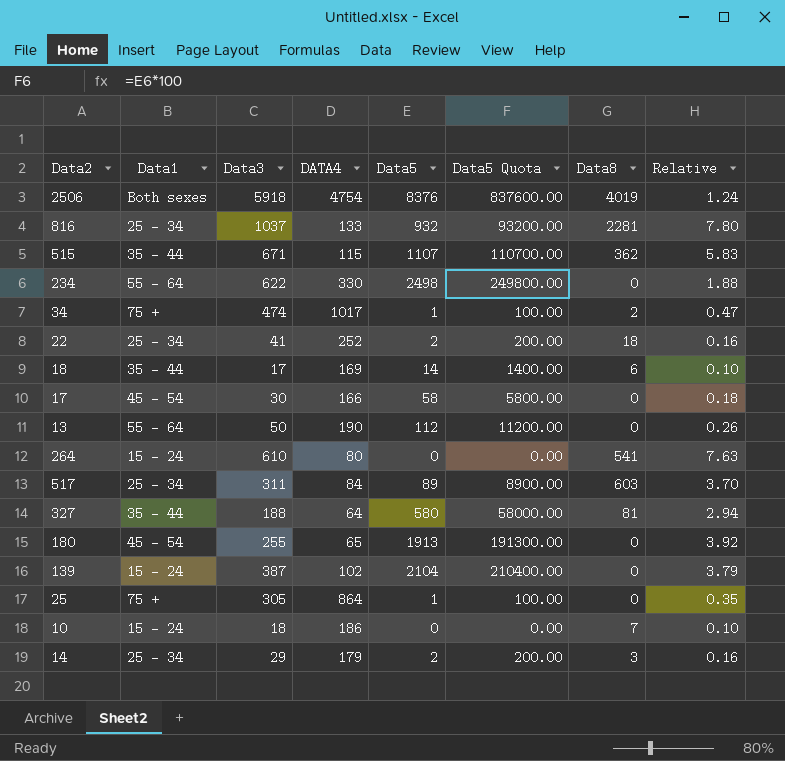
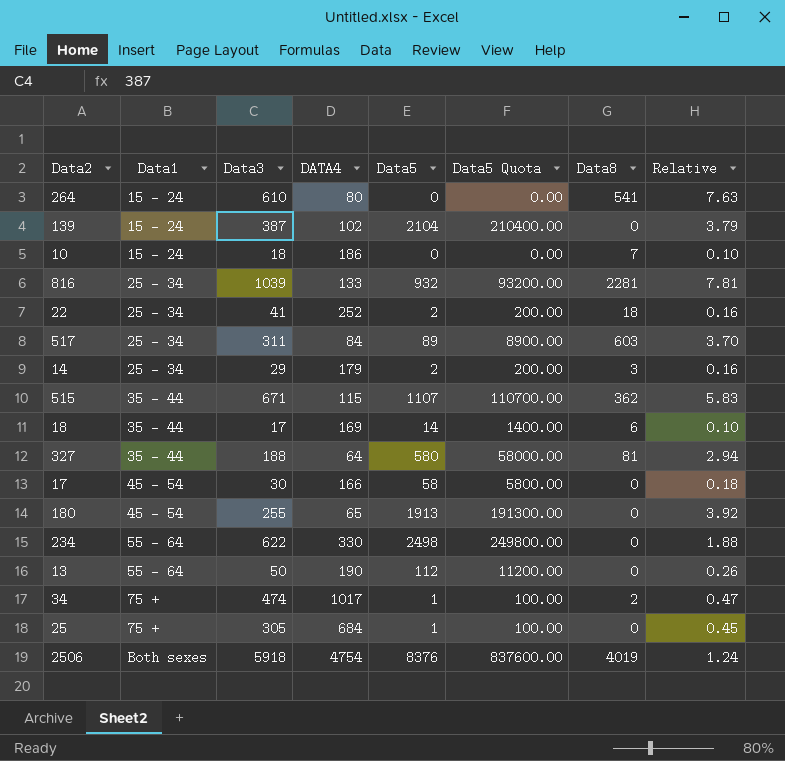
row order: none -> Data1 ascending
816 | Data3: 1037 -> 1039
816 | Relative: 7.80 -> 7.81
25 | DATA4: 864 -> 684
25 | Relative: 0.35 -> 0.45

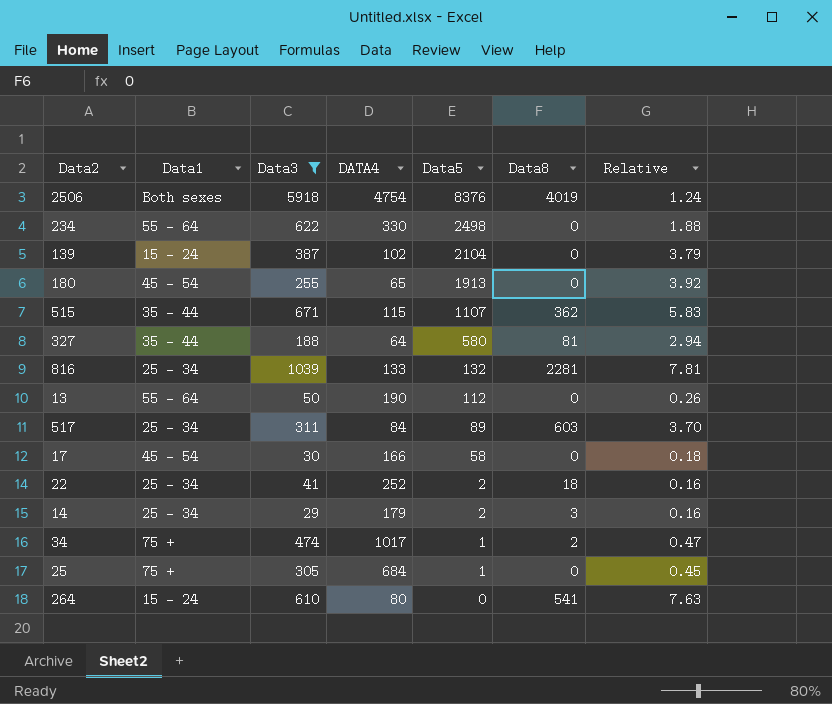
filter: none -> Data3 >= 29
row order: Data1 ascending -> Data5 descending
column Data5 Quota | formula: [Data5] * 100 -> none
816 | Data5: 932 -> 132

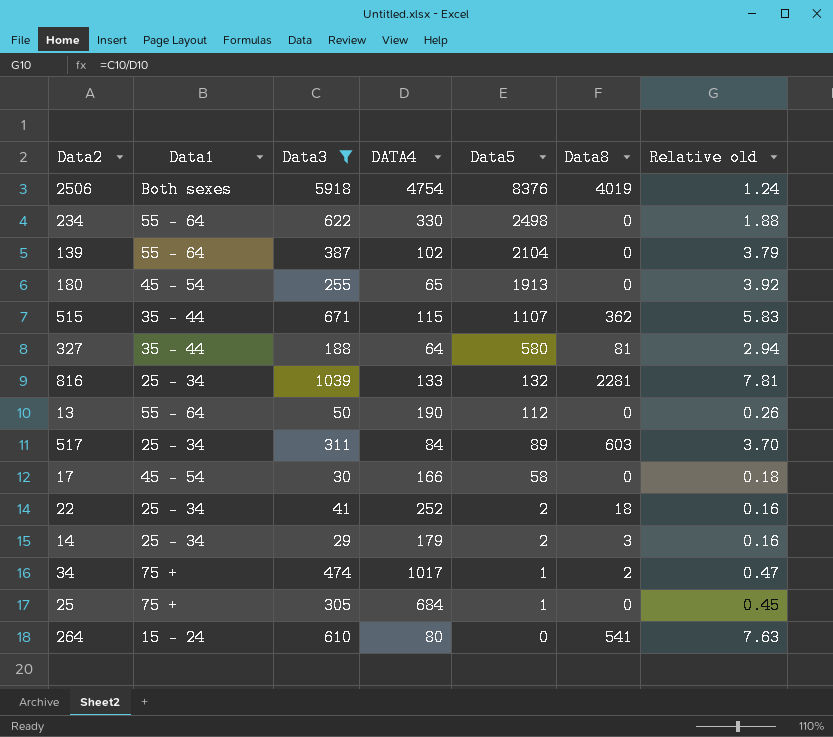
column name: Relative -> Relative old
139 | Data1: 15 - 24 -> 55 - 64

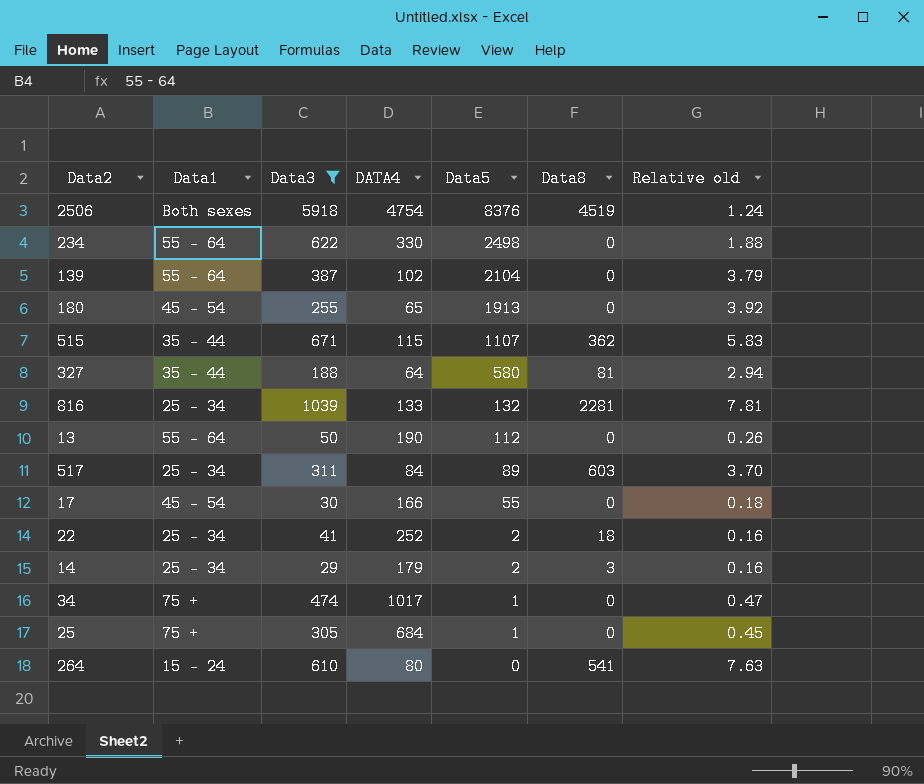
2506 | Data8: 4019 -> 4519
17 | Data5: 58 -> 55
34 | Data8: 2 -> 0

